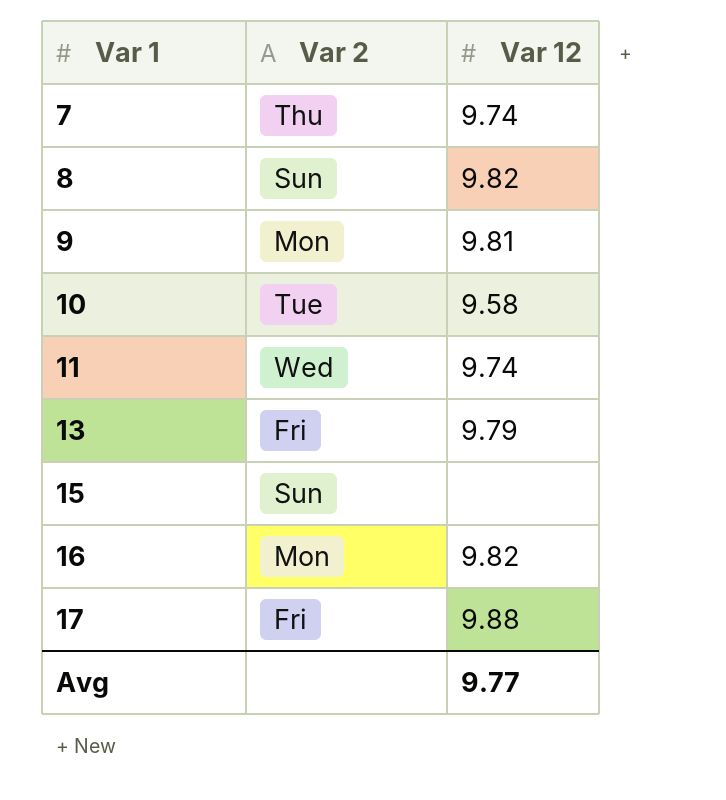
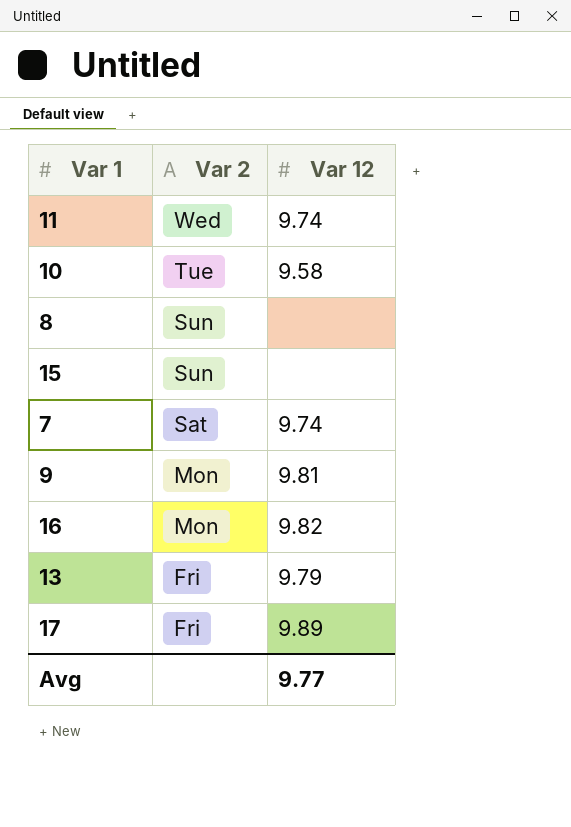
row order: Var 1 ascending -> Var 2 descending
8 | Var 12: 9.82 -> none
7 | Var 2: Thu -> Sat
17 | Var 12: 9.88 -> 9.89

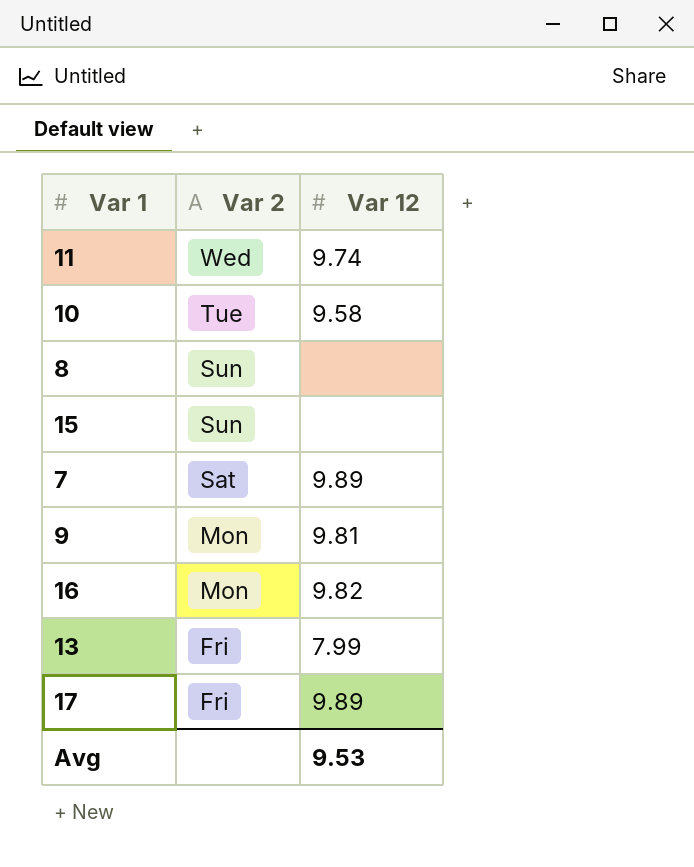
7 | Var 12: 9.74 -> 9.89
13 | Var 12: 9.79 -> 7.99
Avg | Var 12: 9.77 -> 9.53

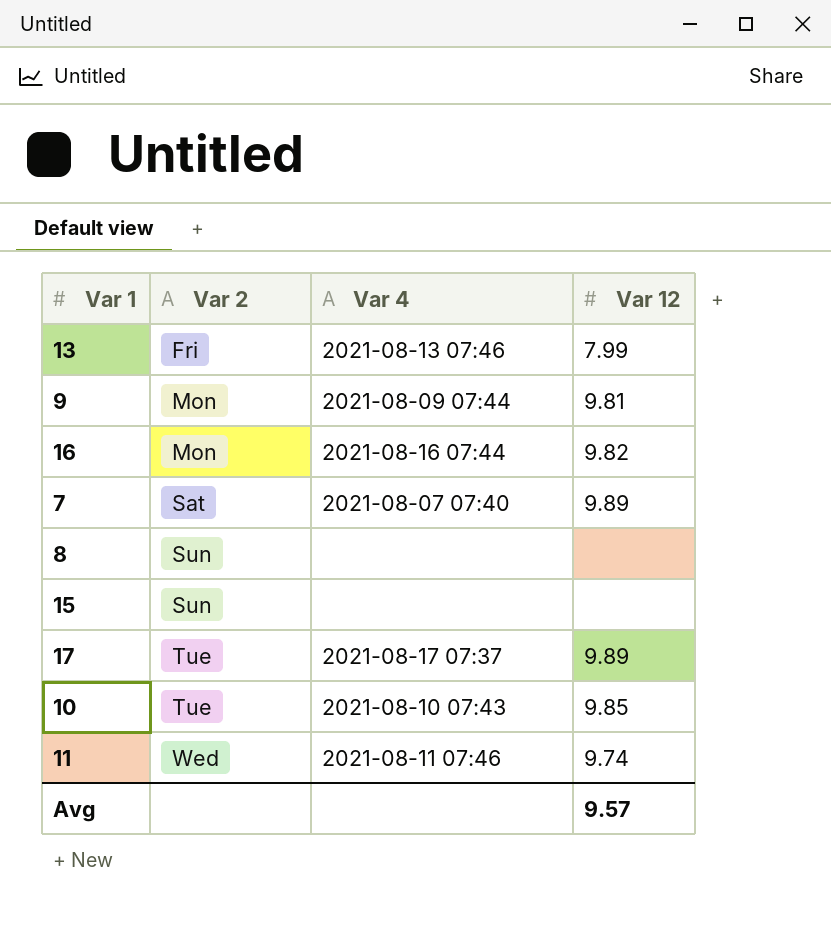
row order: Var 2 descending -> Var 2 ascending
column Var 4 | position: none -> 3
17 | Var 2: Fri -> Tue
10 | Var 12: 9.58 -> 9.85
Avg | Var 12: 9.53 -> 9.57

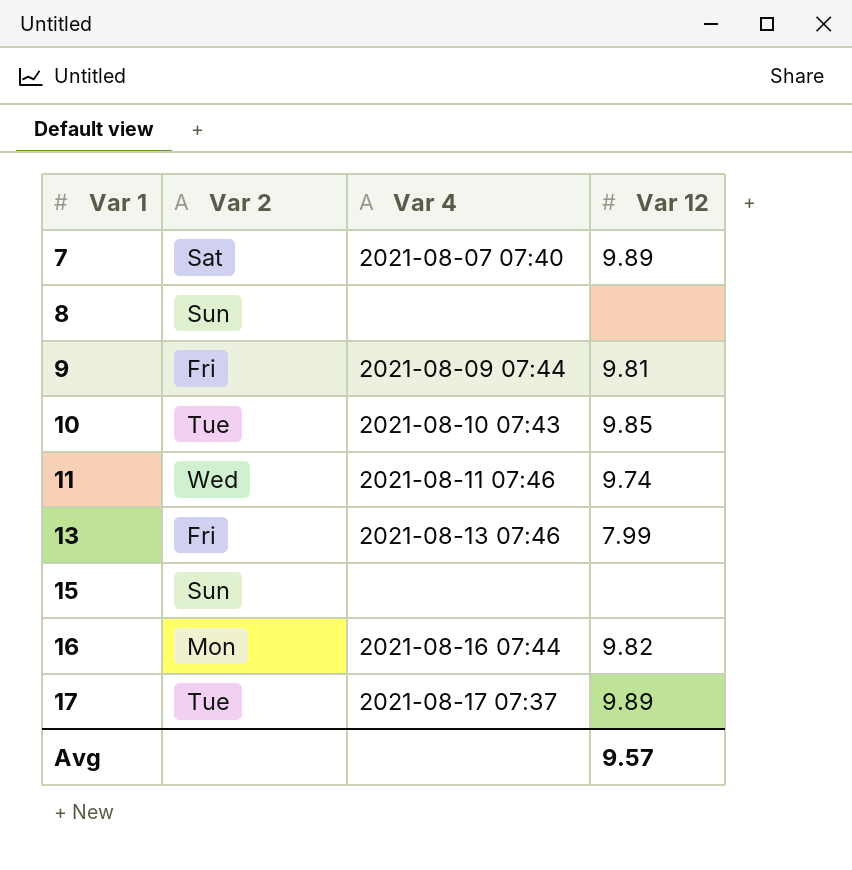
row order: Var 2 ascending -> Var 1 ascending
9 | Var 2: Mon -> Fri

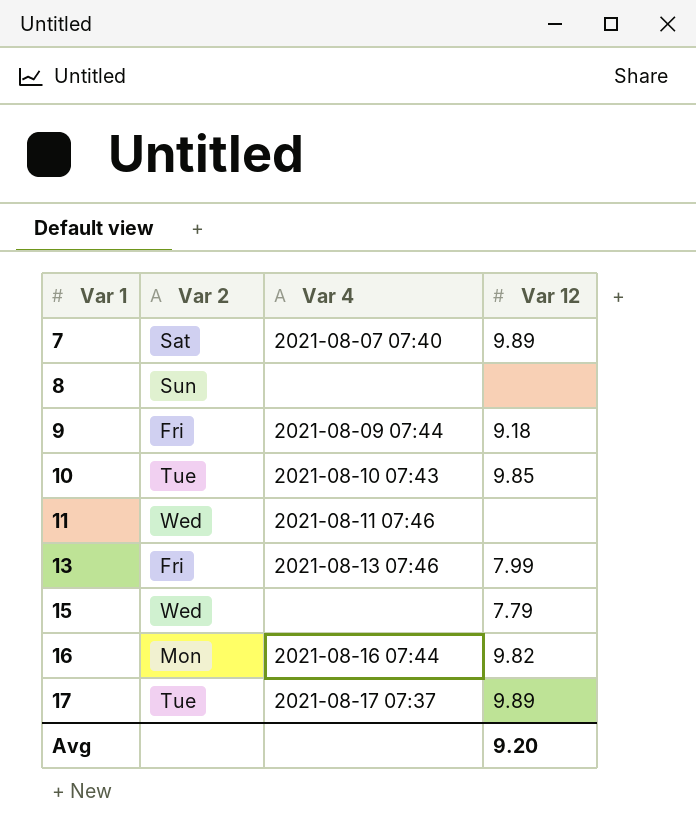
9 | Var 12: 9.81 -> 9.18
11 | Var 12: 9.74 -> none
15 | Var 2: Sun -> Wed
15 | Var 12: none -> 7.79
Avg | Var 12: 9.57 -> 9.20

